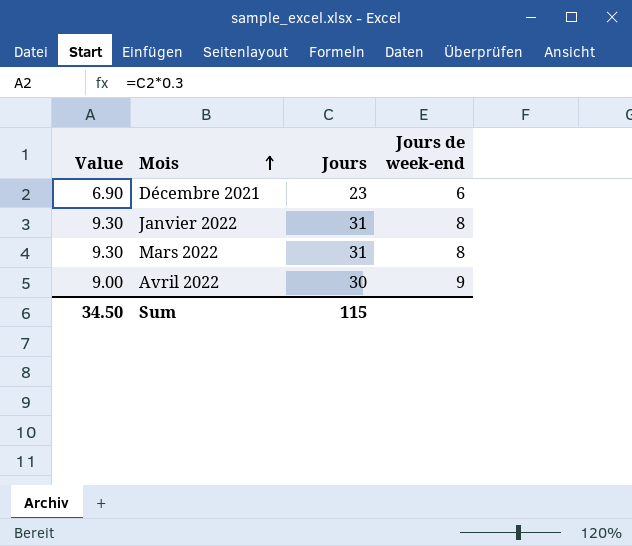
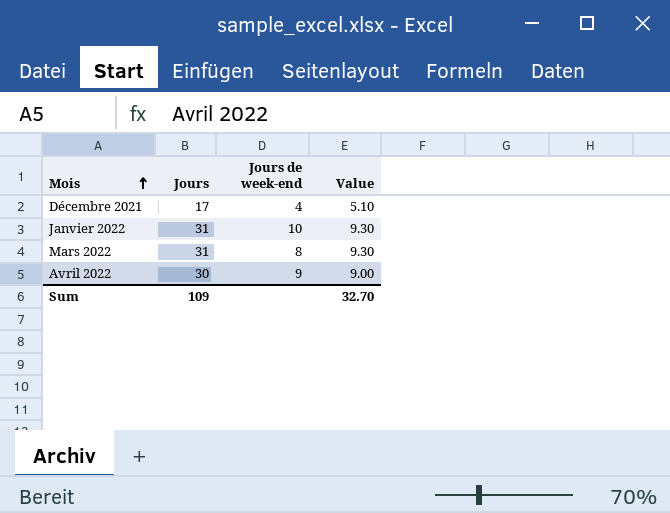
column Value | position: 1 -> 4
Décembre 2021 | Jours: 23 -> 17
Décembre 2021 | Jours de week-end: 6 -> 4
Décembre 2021 | Value: 6.90 -> 5.10
Janvier 2022 | Jours de week-end: 8 -> 10
Sum | Jours: 115 -> 109
Sum | Value: 34.50 -> 32.70

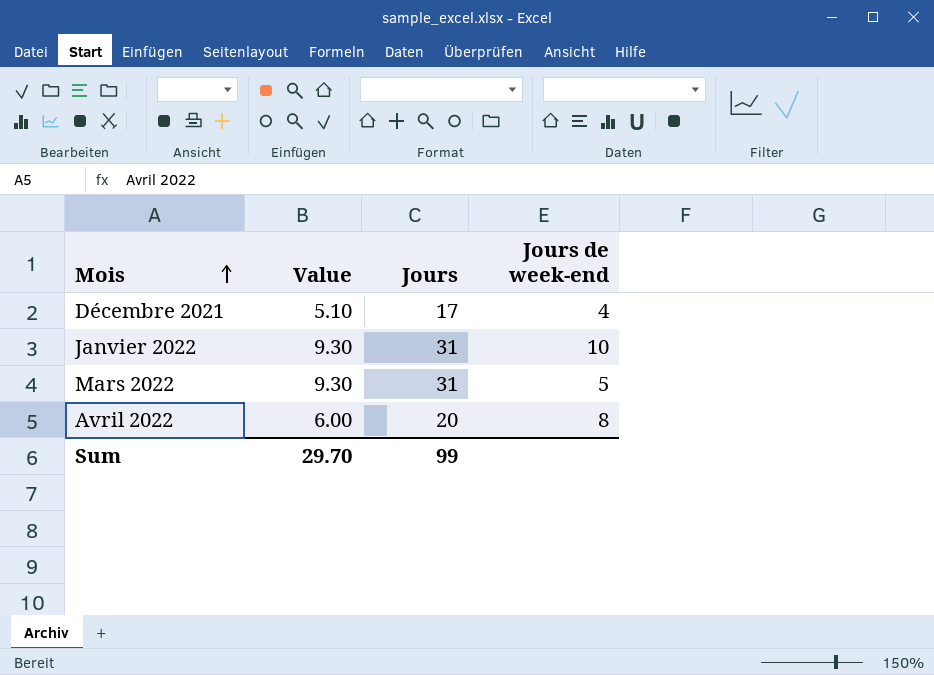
column Value | position: 4 -> 2
Mars 2022 | Jours de week-end: 8 -> 5
Avril 2022 | Value: 9.00 -> 6.00
Avril 2022 | Jours: 30 -> 20
Avril 2022 | Jours de week-end: 9 -> 8
Sum | Value: 32.70 -> 29.70
Sum | Jours: 109 -> 99

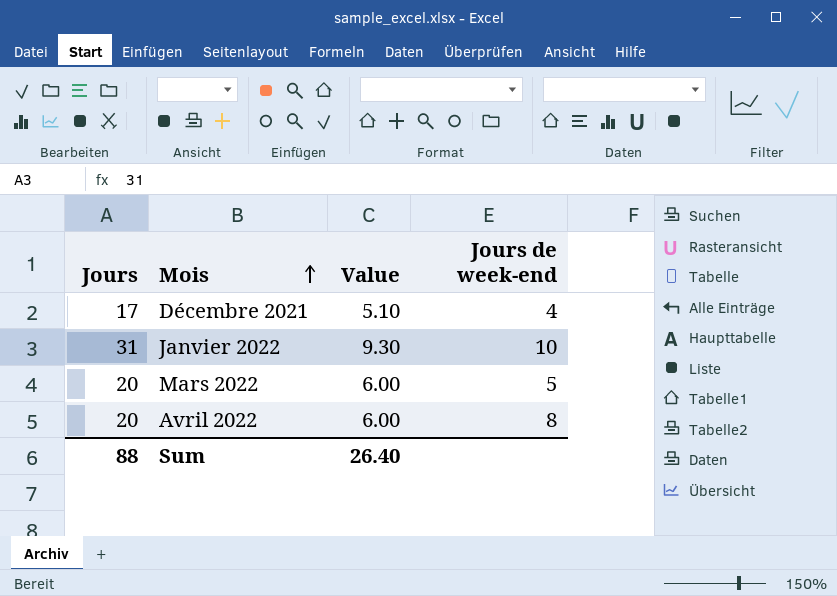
column Jours | position: 3 -> 1
Mars 2022 | Jours: 31 -> 20
Mars 2022 | Value: 9.30 -> 6.00
Sum | Jours: 99 -> 88
Sum | Value: 29.70 -> 26.40

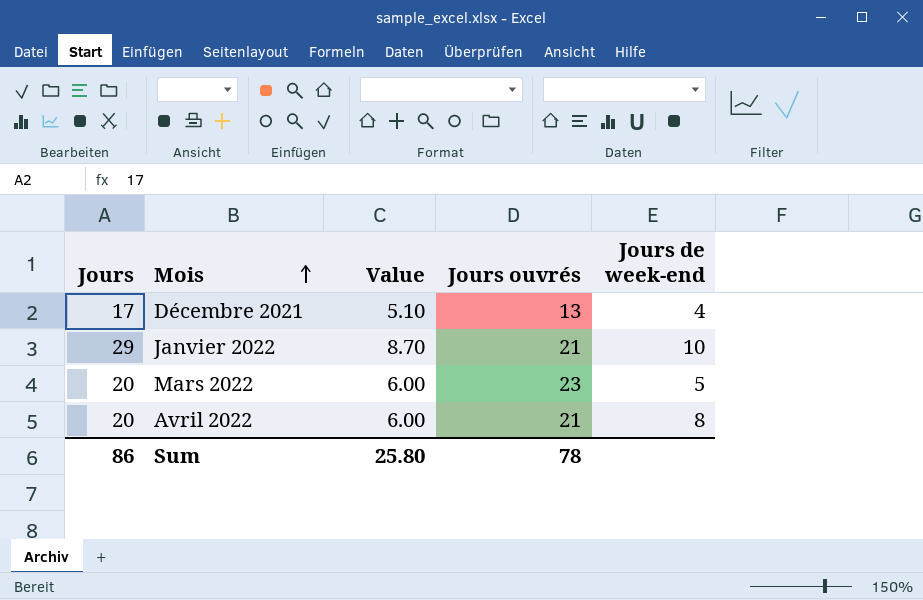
column Jours ouvrés | position: none -> 4
Janvier 2022 | Jours: 31 -> 29
Janvier 2022 | Value: 9.30 -> 8.70
Sum | Jours: 88 -> 86
Sum | Value: 26.40 -> 25.80

